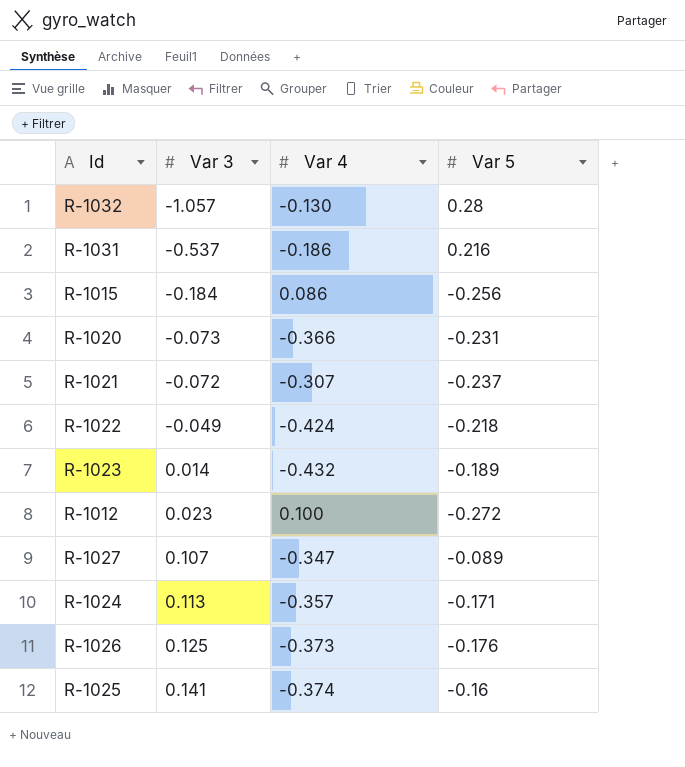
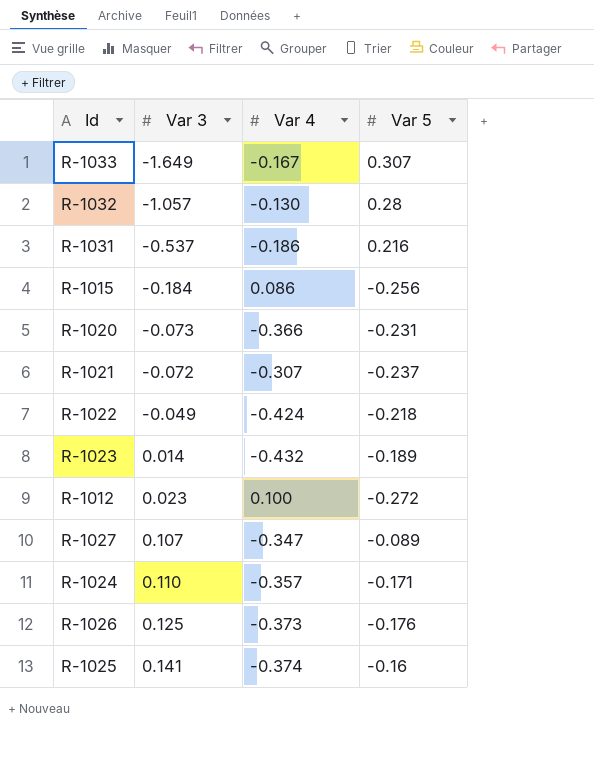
row R-1033: none -> -1.649 | -0.167 | 0.307
R-1024 | Var 3: 0.113 -> 0.110

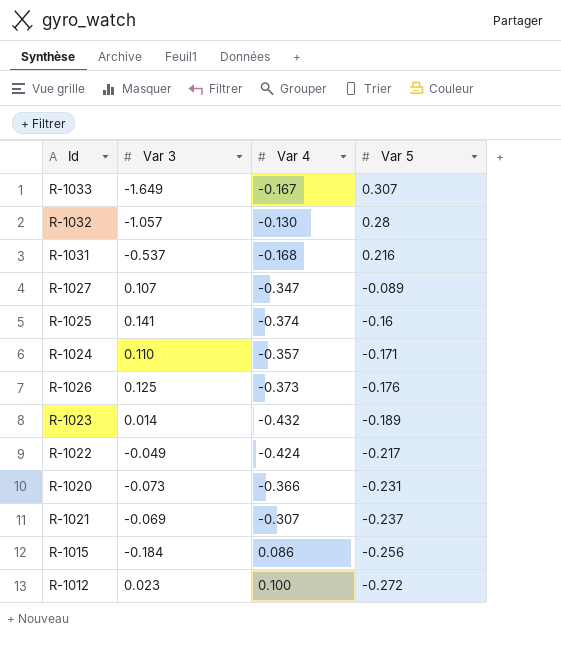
row order: Var 3 ascending -> Var 5 descending
R-1031 | Var 4: -0.186 -> -0.168
R-1022 | Var 5: -0.218 -> -0.217
R-1021 | Var 3: -0.072 -> -0.069

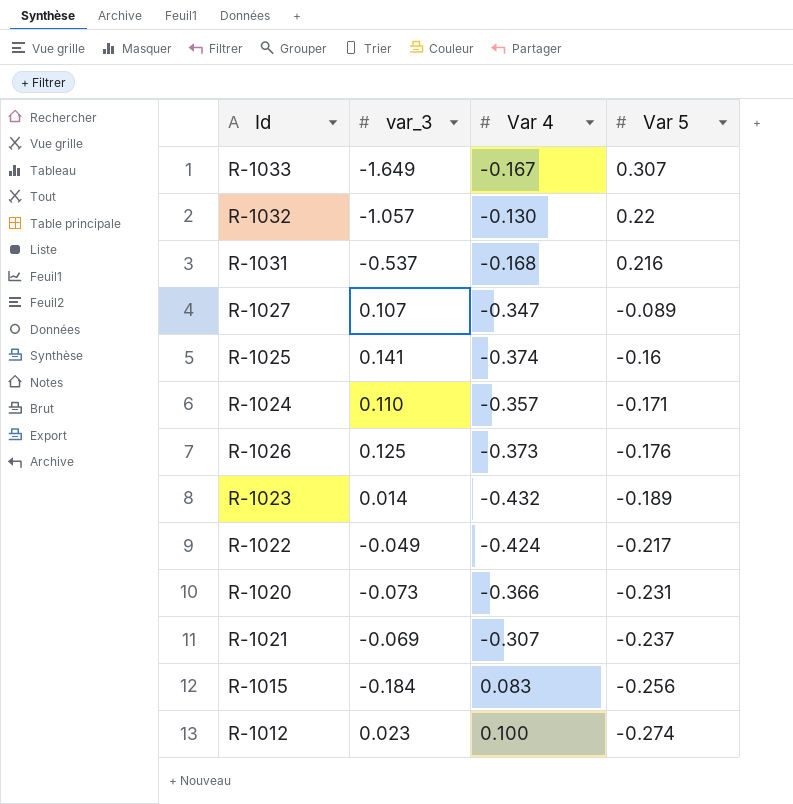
column name: Var 3 -> var_3
R-1032 | Var 5: 0.28 -> 0.22
R-1015 | Var 4: 0.086 -> 0.083
R-1012 | Var 5: -0.272 -> -0.274

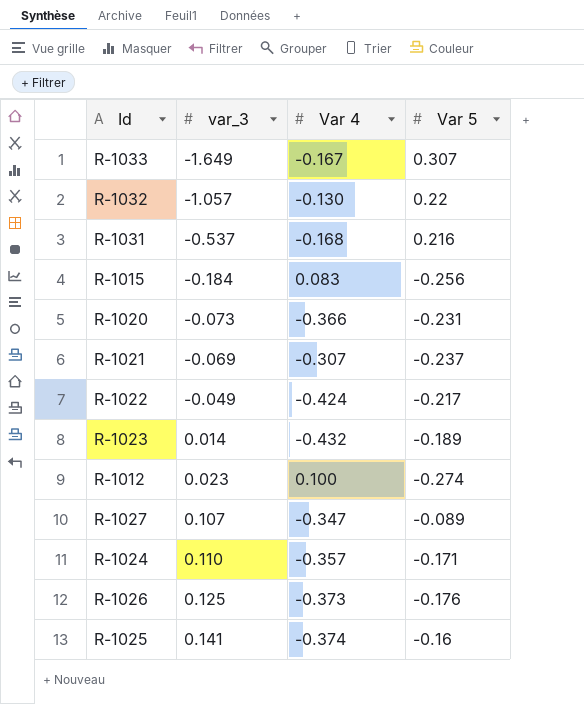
row order: Var 5 descending -> var_3 ascending

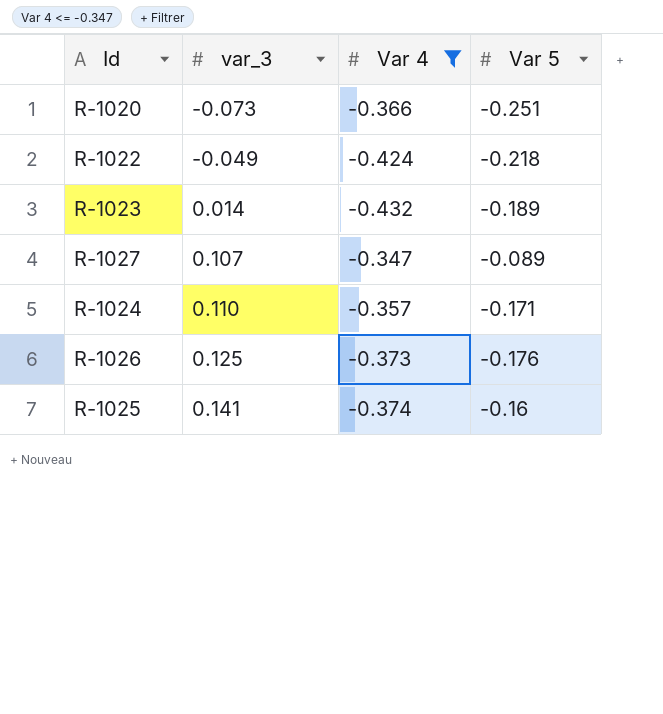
filter: none -> Var 4 <= -0.347
R-1020 | Var 5: -0.231 -> -0.251
R-1022 | Var 5: -0.217 -> -0.218

